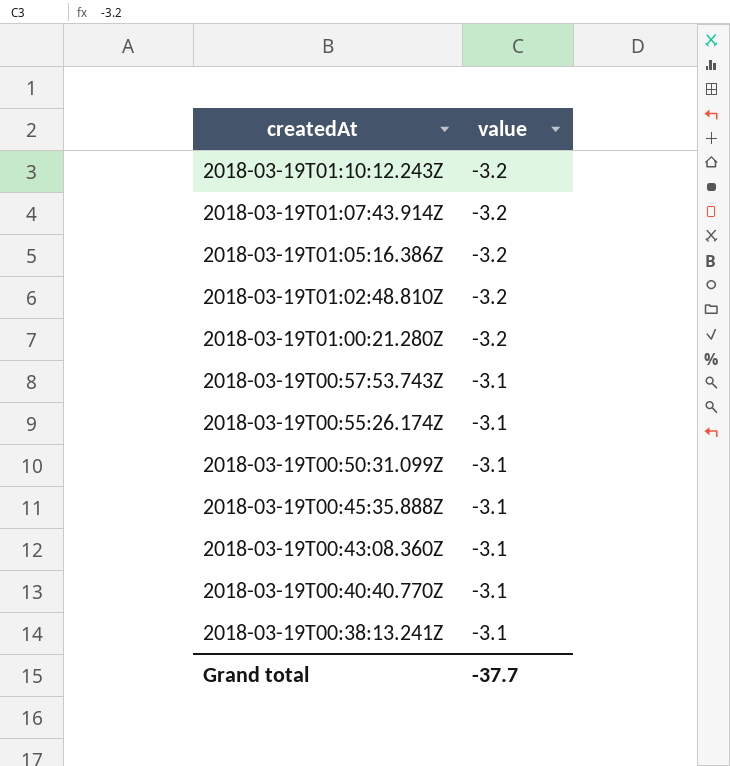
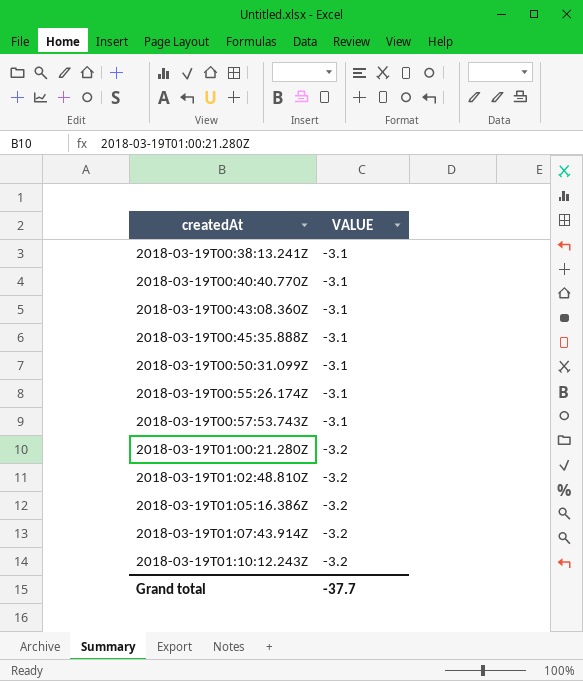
row order: createdAt descending -> createdAt ascending
column name: value -> VALUE

